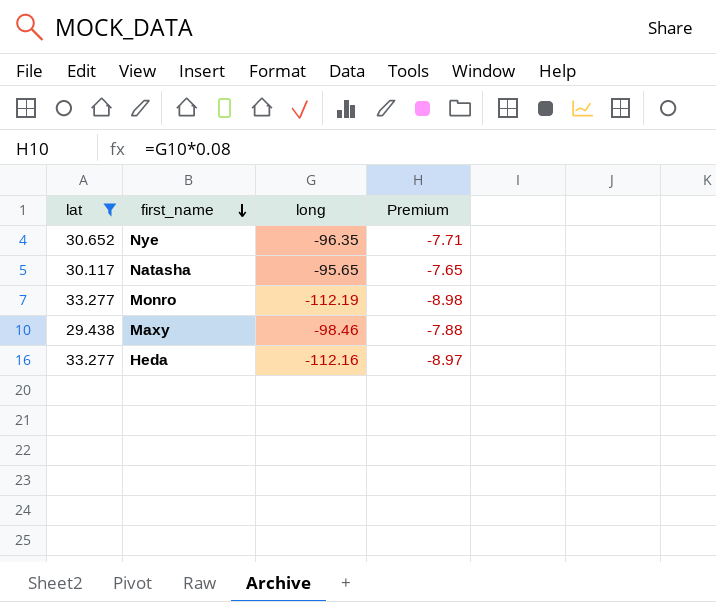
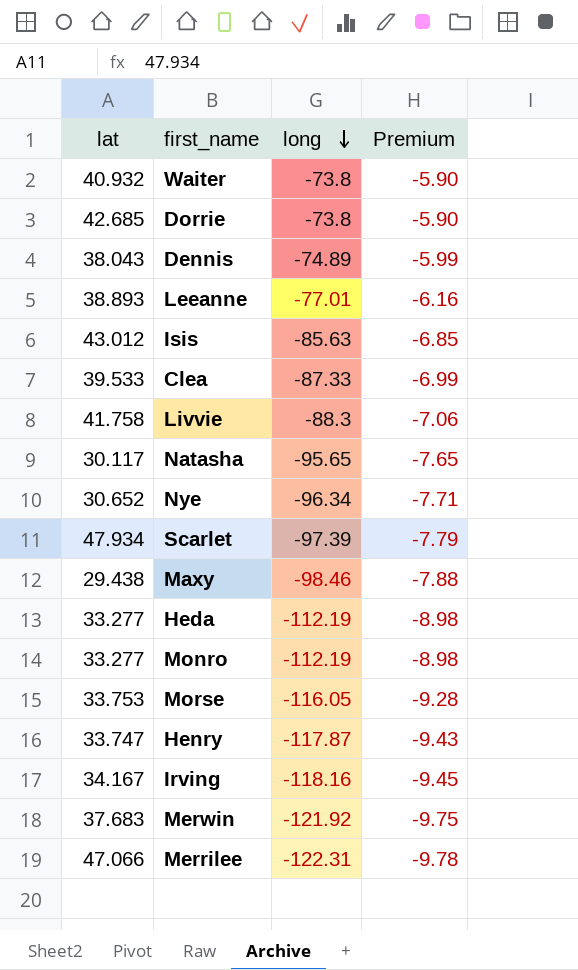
filter: lat <= 33.277 -> none
row order: first_name descending -> long descending
Nye | long: -96.35 -> -96.34
Heda | long: -112.16 -> -112.19
Heda | Premium: -8.97 -> -8.98

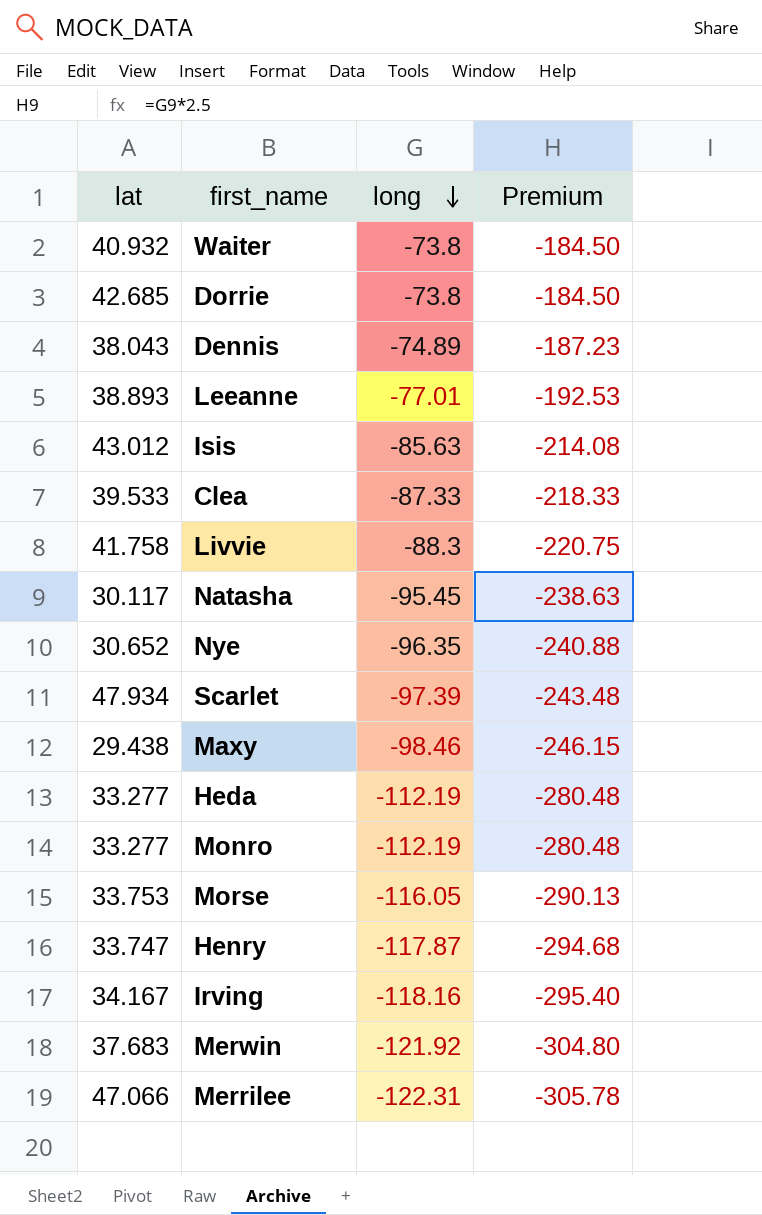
column Premium | formula: [long] * 0.08 -> [long] * 2.5
Natasha | long: -95.65 -> -95.45
Nye | long: -96.34 -> -96.35

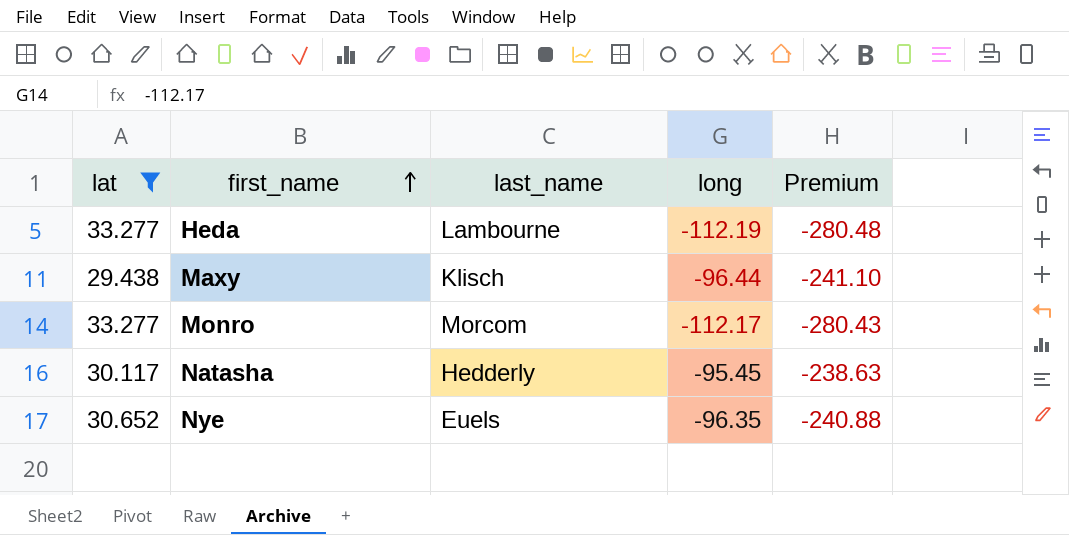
filter: none -> lat <= 33.277
row order: long descending -> first_name ascending
column last_name | position: none -> 3
Maxy | long: -98.46 -> -96.44
Maxy | Premium: -246.15 -> -241.10
Monro | long: -112.19 -> -112.17
Monro | Premium: -280.48 -> -280.43

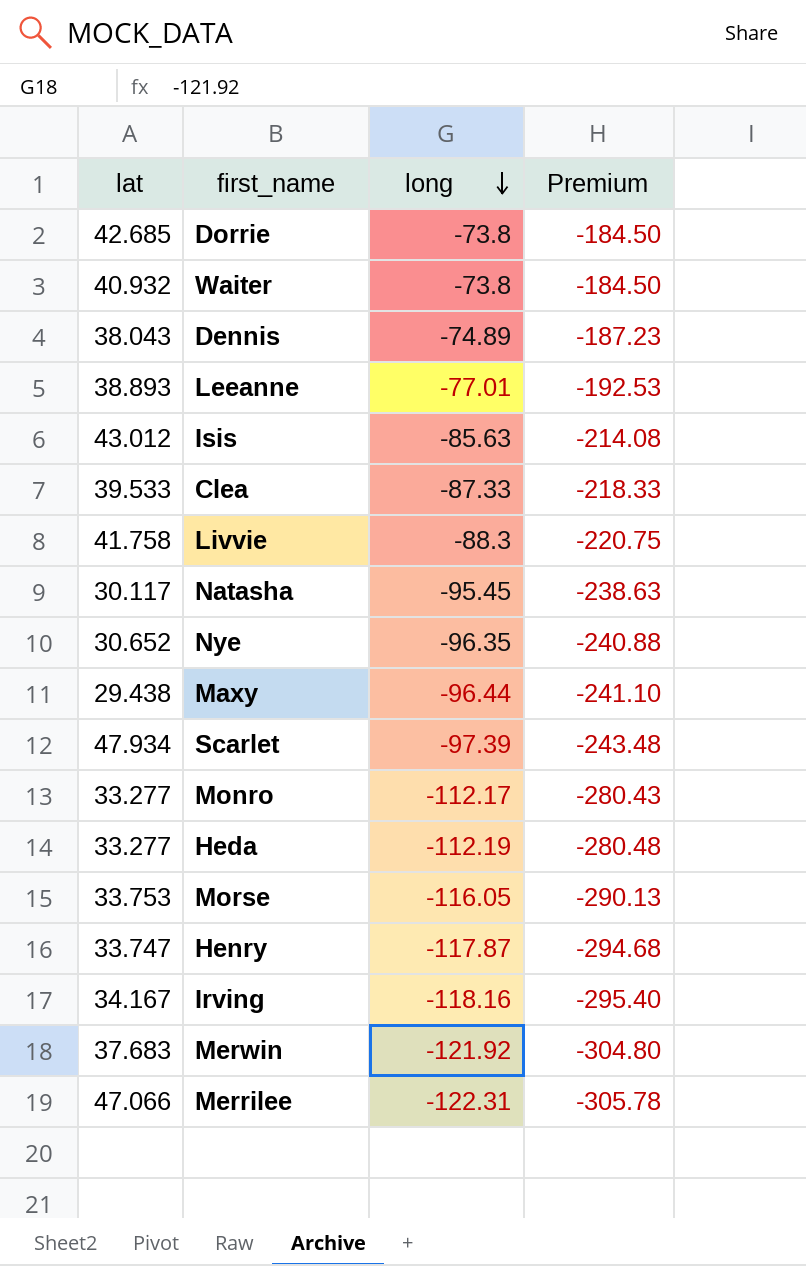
filter: lat <= 33.277 -> none
row order: first_name ascending -> long descending
column last_name | position: 3 -> none

